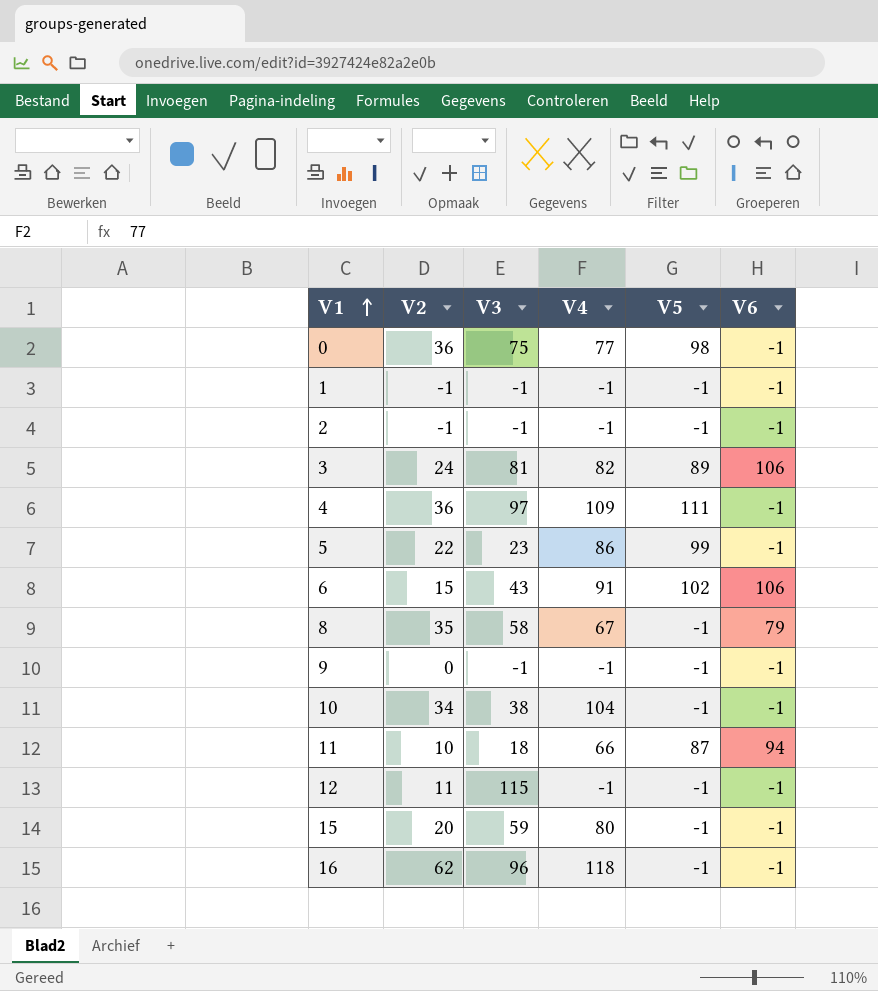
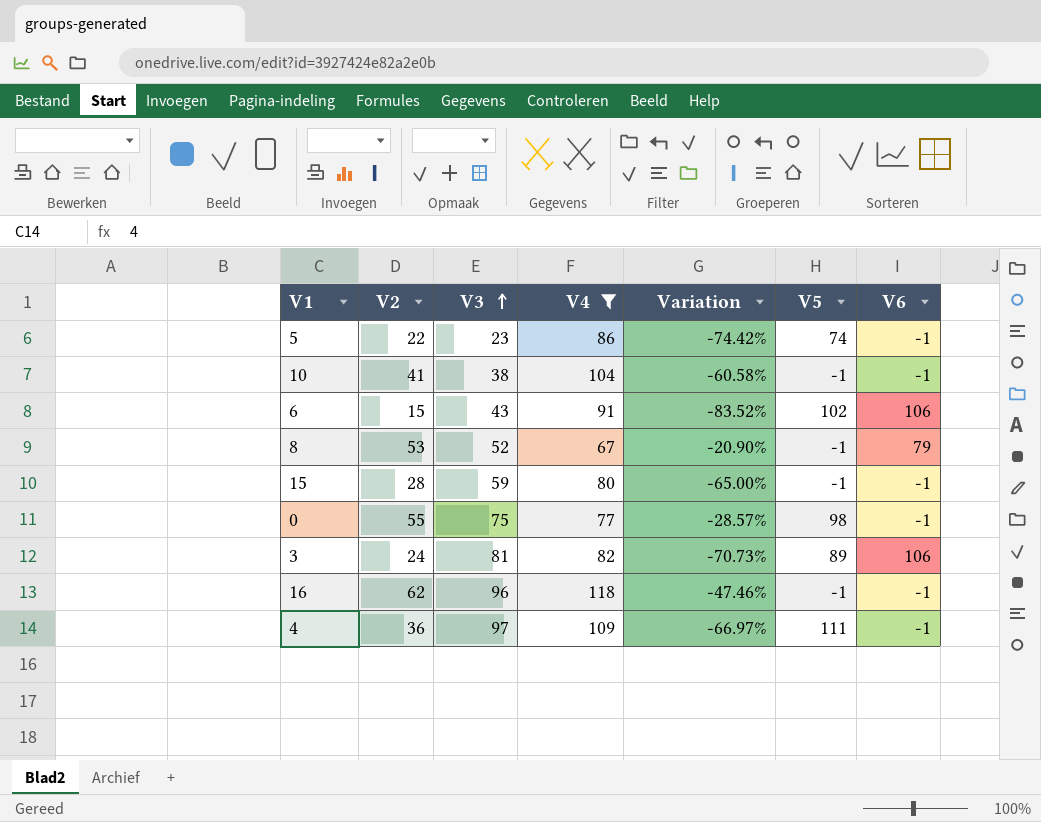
filter: none -> V4 >= 67
row order: V1 ascending -> V3 ascending
column Variation | formula: none -> ([V2] - [V4]) / [V4]
5 | V5: 99 -> 74
10 | V2: 34 -> 41
8 | V2: 35 -> 53
8 | V3: 58 -> 52
15 | V2: 20 -> 28
0 | V2: 36 -> 55

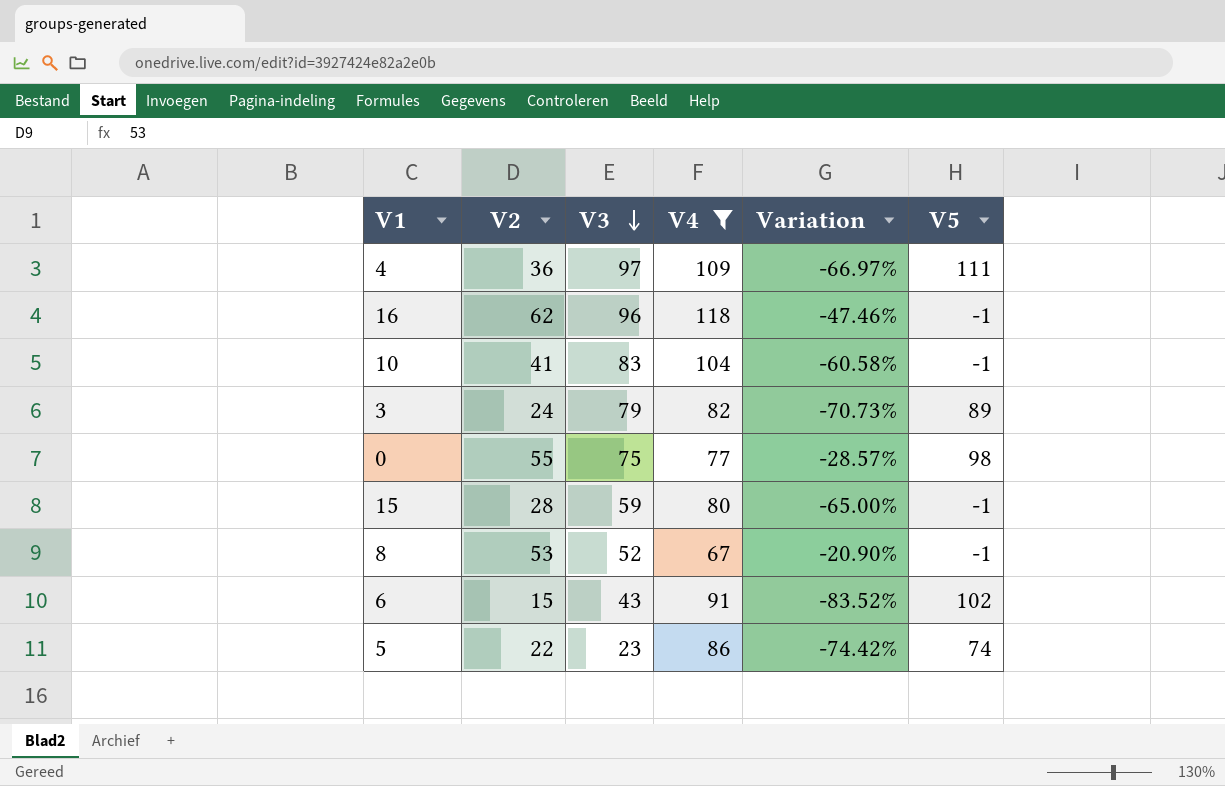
row order: V3 ascending -> V3 descending
column V6 | position: 7 -> none
10 | V3: 38 -> 83
3 | V3: 81 -> 79

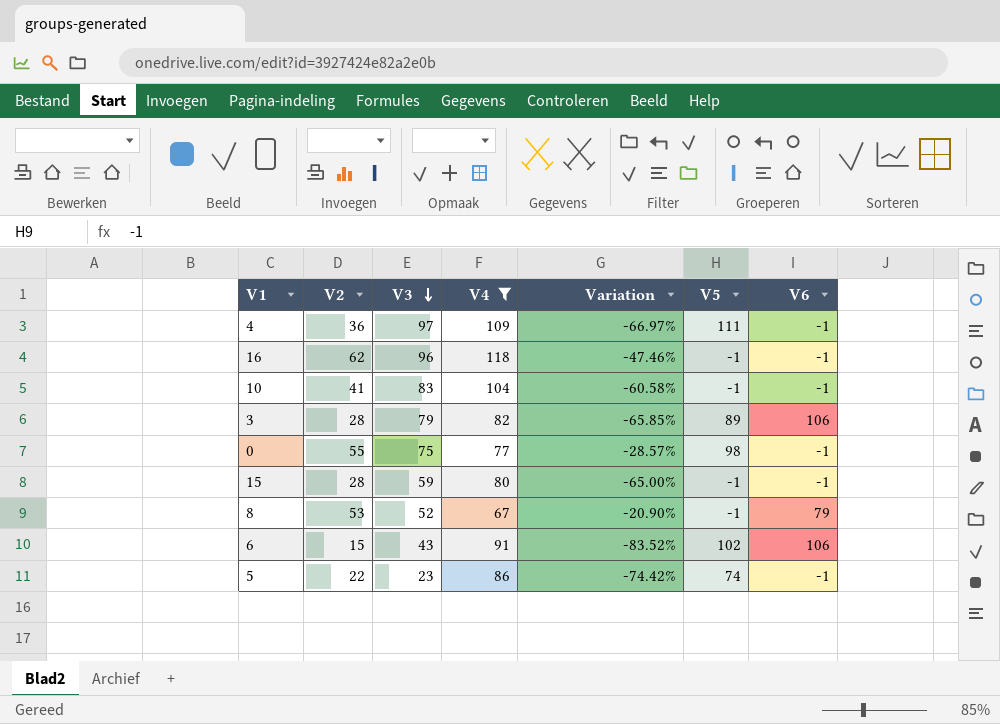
column V6 | position: none -> 7
3 | V2: 24 -> 28
3 | Variation: -70.73% -> -65.85%

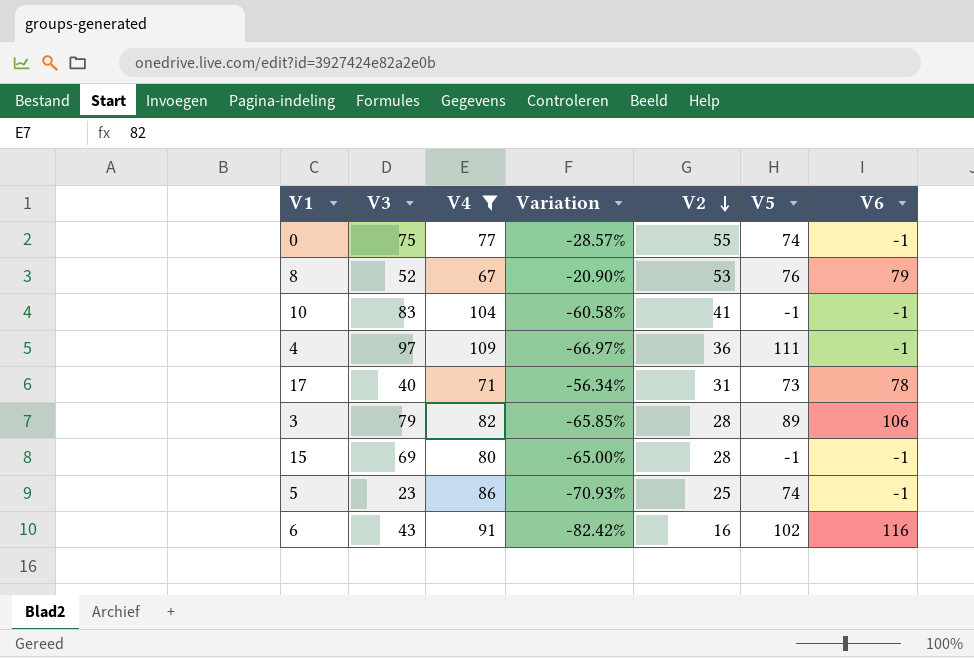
row order: V3 descending -> V2 descending
column V2 | position: 2 -> 5
row 16: 62 | 96 | 118 | -47.46% | -1 | -1 -> none
0 | V5: 98 -> 74
8 | V5: -1 -> 76
row 17: none -> 40 | 71 | -56.34% | 31 | 73 | 78
15 | V3: 59 -> 69
5 | Variation: -74.42% -> -70.93%
5 | V2: 22 -> 25
6 | Variation: -83.52% -> -82.42%
6 | V2: 15 -> 16
6 | V6: 106 -> 116

